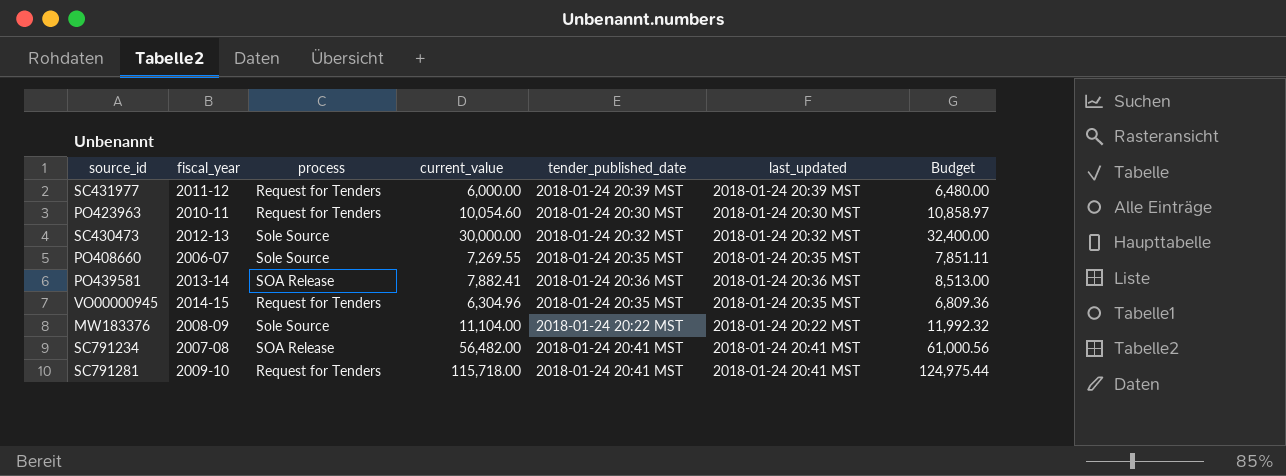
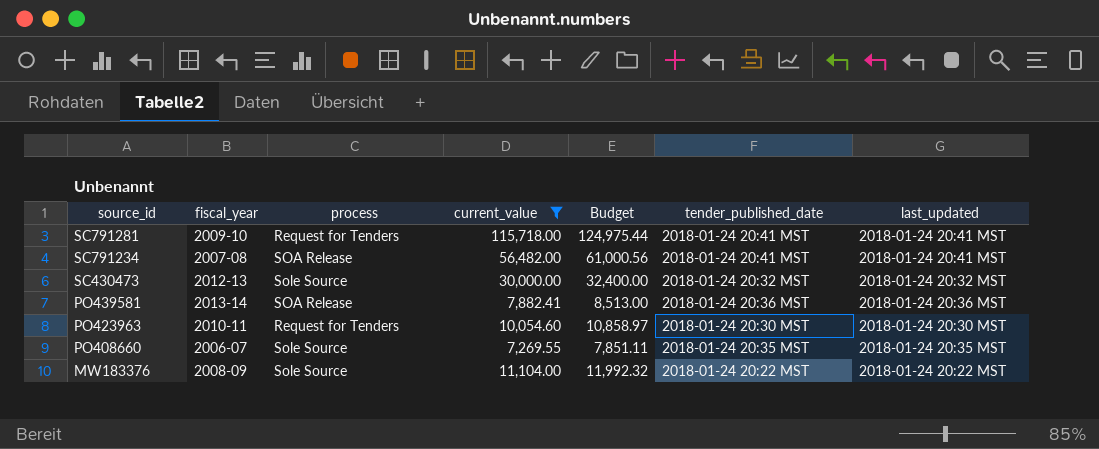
filter: none -> current_value >= 7,269.55
row order: none -> source_id descending
column Budget | position: 7 -> 5

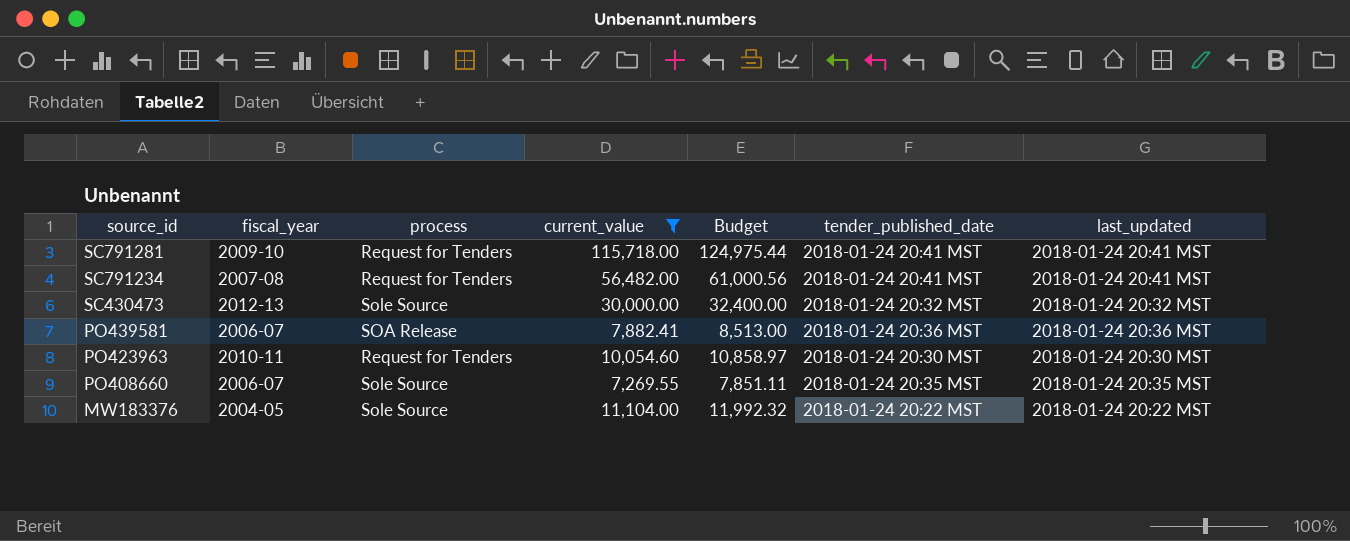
SC791234 | process: SOA Release -> Request for Tenders
PO439581 | fiscal_year: 2013-14 -> 2006-07
MW183376 | fiscal_year: 2008-09 -> 2004-05

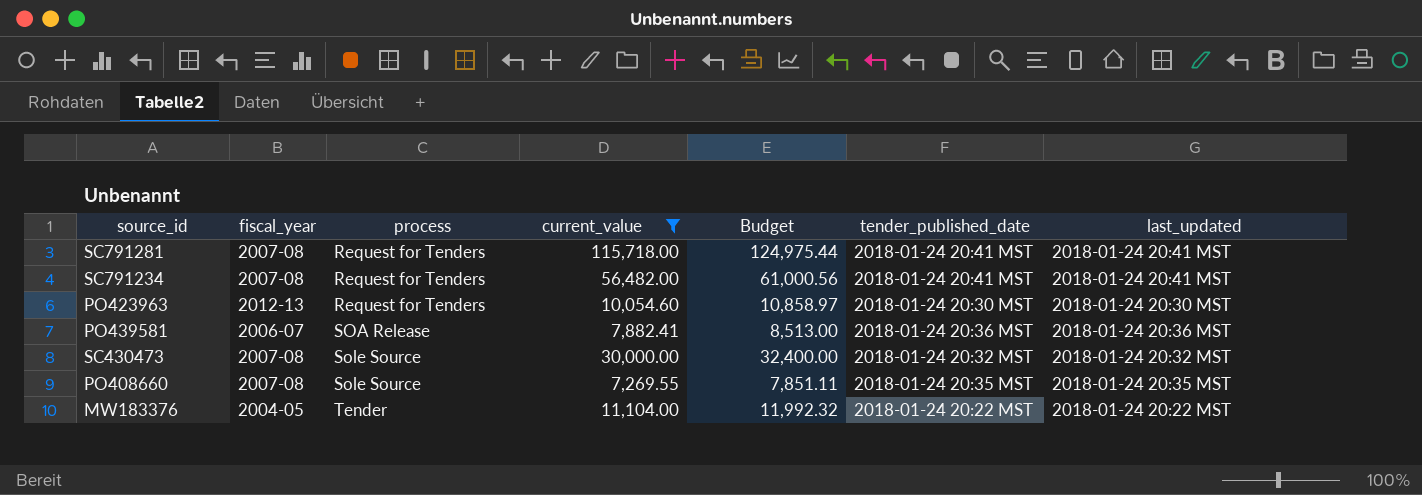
row order: source_id descending -> process ascending
SC791281 | fiscal_year: 2009-10 -> 2007-08
PO423963 | fiscal_year: 2010-11 -> 2012-13
SC430473 | fiscal_year: 2012-13 -> 2007-08
PO408660 | fiscal_year: 2006-07 -> 2007-08
MW183376 | process: Sole Source -> Tender

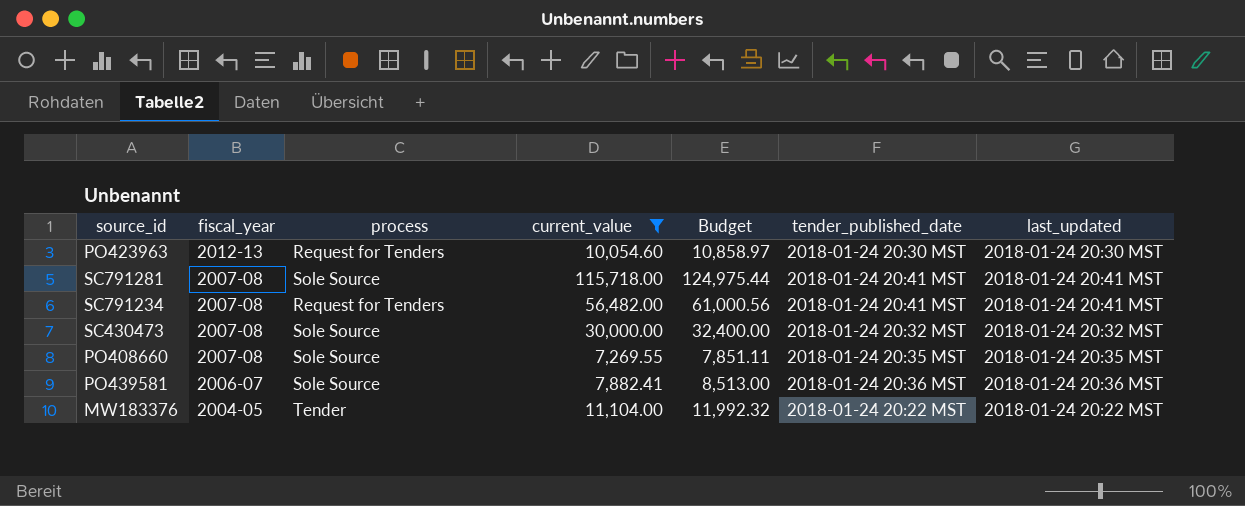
row order: process ascending -> fiscal_year descending
SC791281 | process: Request for Tenders -> Sole Source
PO439581 | process: SOA Release -> Sole Source

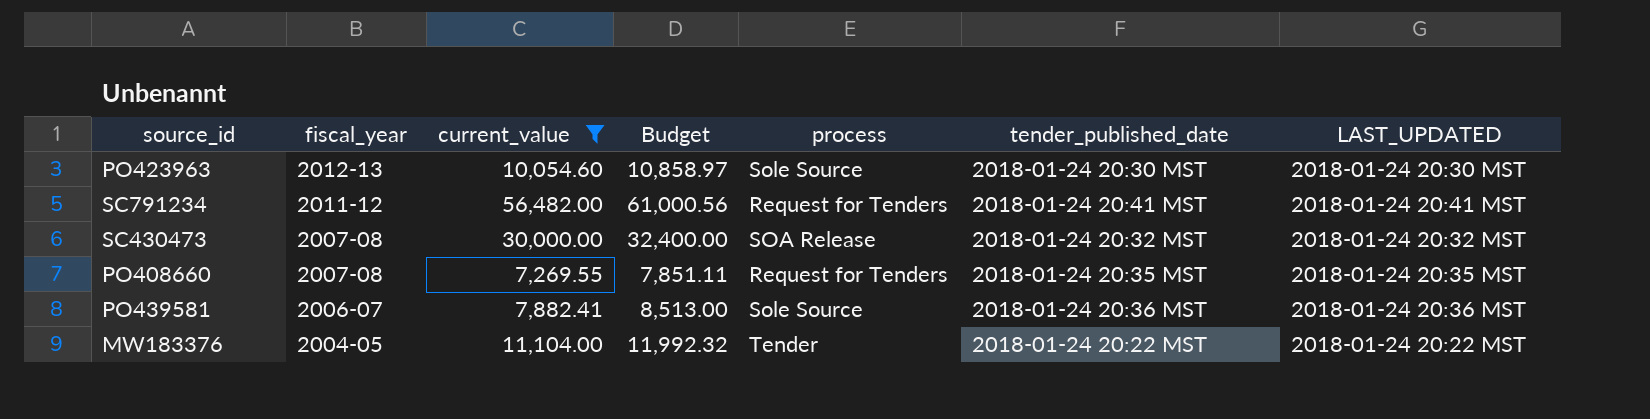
column process | position: 3 -> 5
column name: last_updated -> LAST_UPDATED
row SC791281: 2007-08 | Sole Source | 115,718.00 | 124,975.44 | 2018-01-24 20:41 MST | 2018-01-24 20:41 MST -> none
PO423963 | process: Request for Tenders -> Sole Source
SC791234 | fiscal_year: 2007-08 -> 2011-12
SC430473 | process: Sole Source -> SOA Release
PO408660 | process: Sole Source -> Request for Tenders

